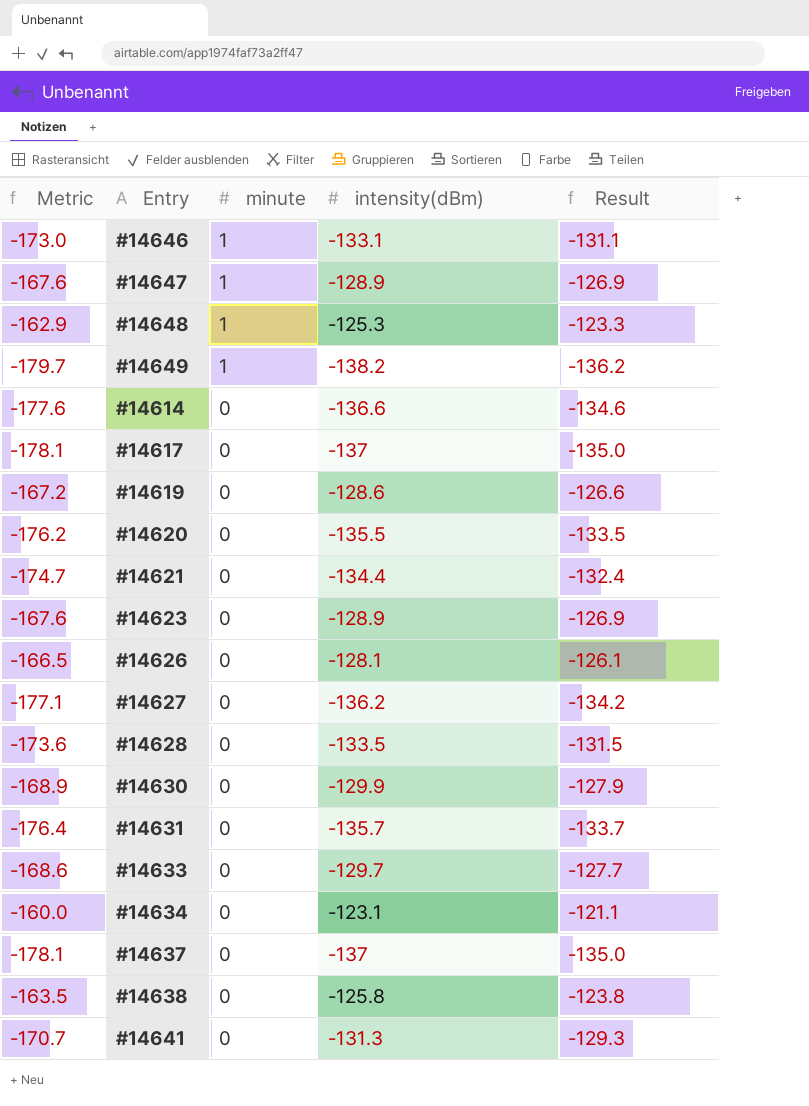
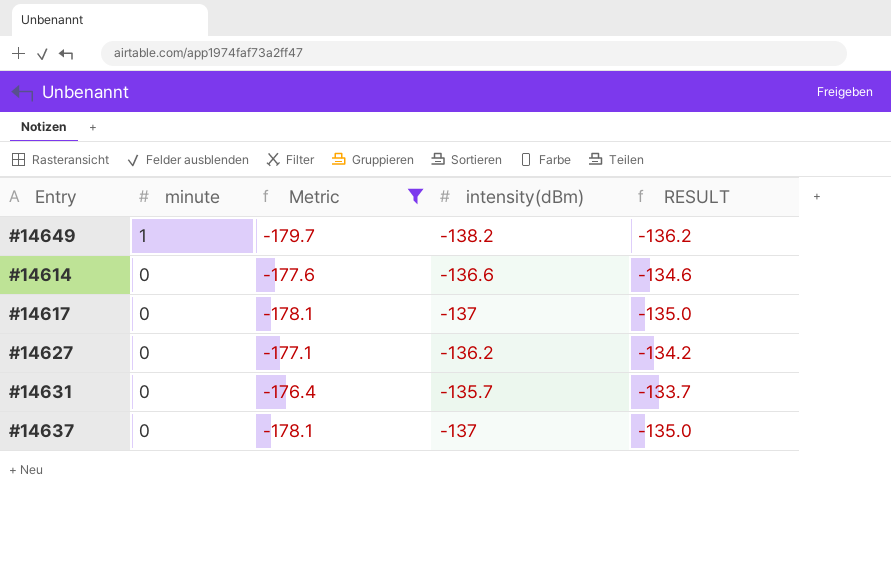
filter: none -> Metric <= -176.4
column Metric | position: 1 -> 3
column name: Result -> RESULT

